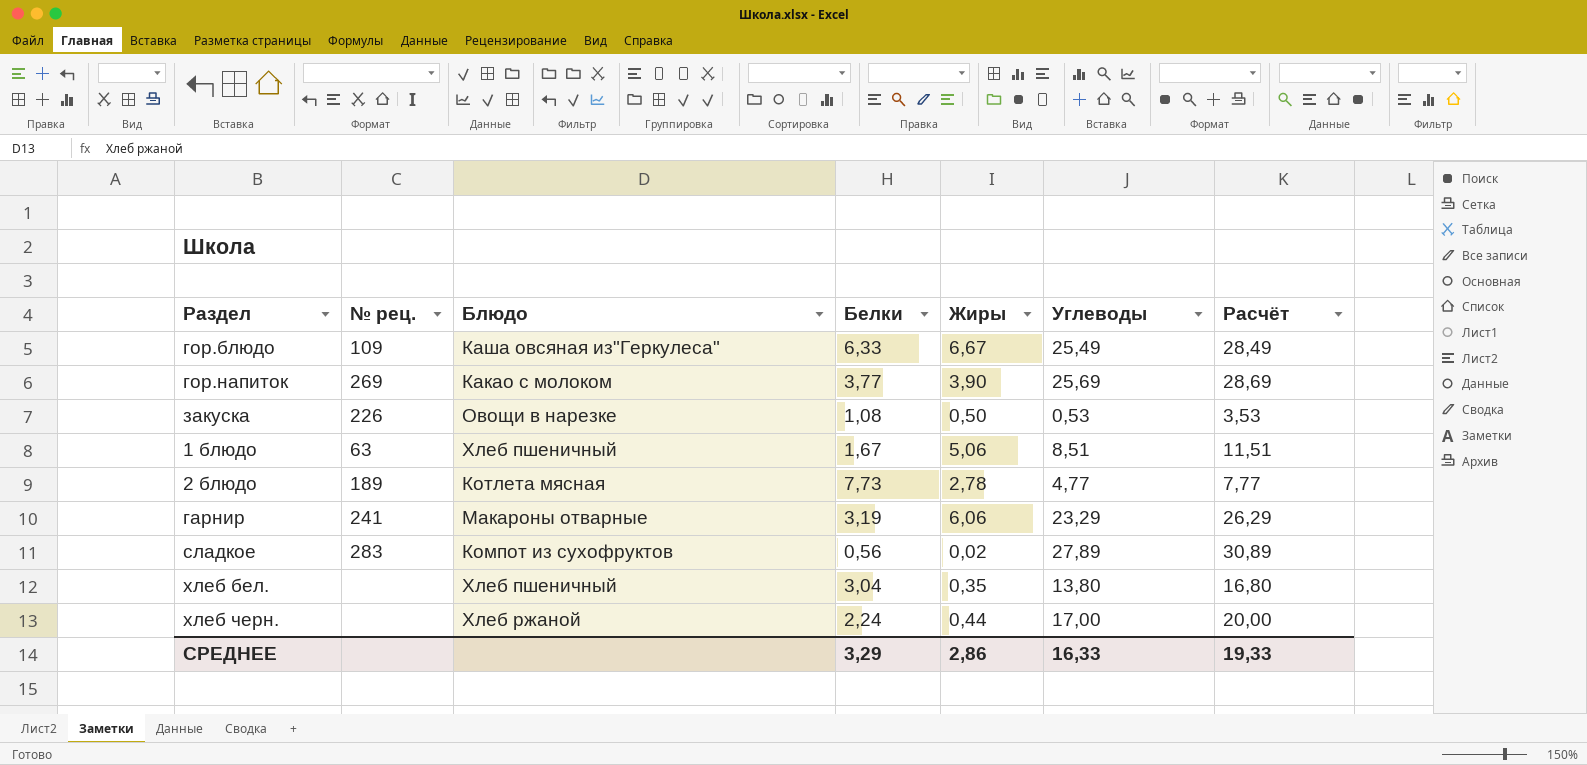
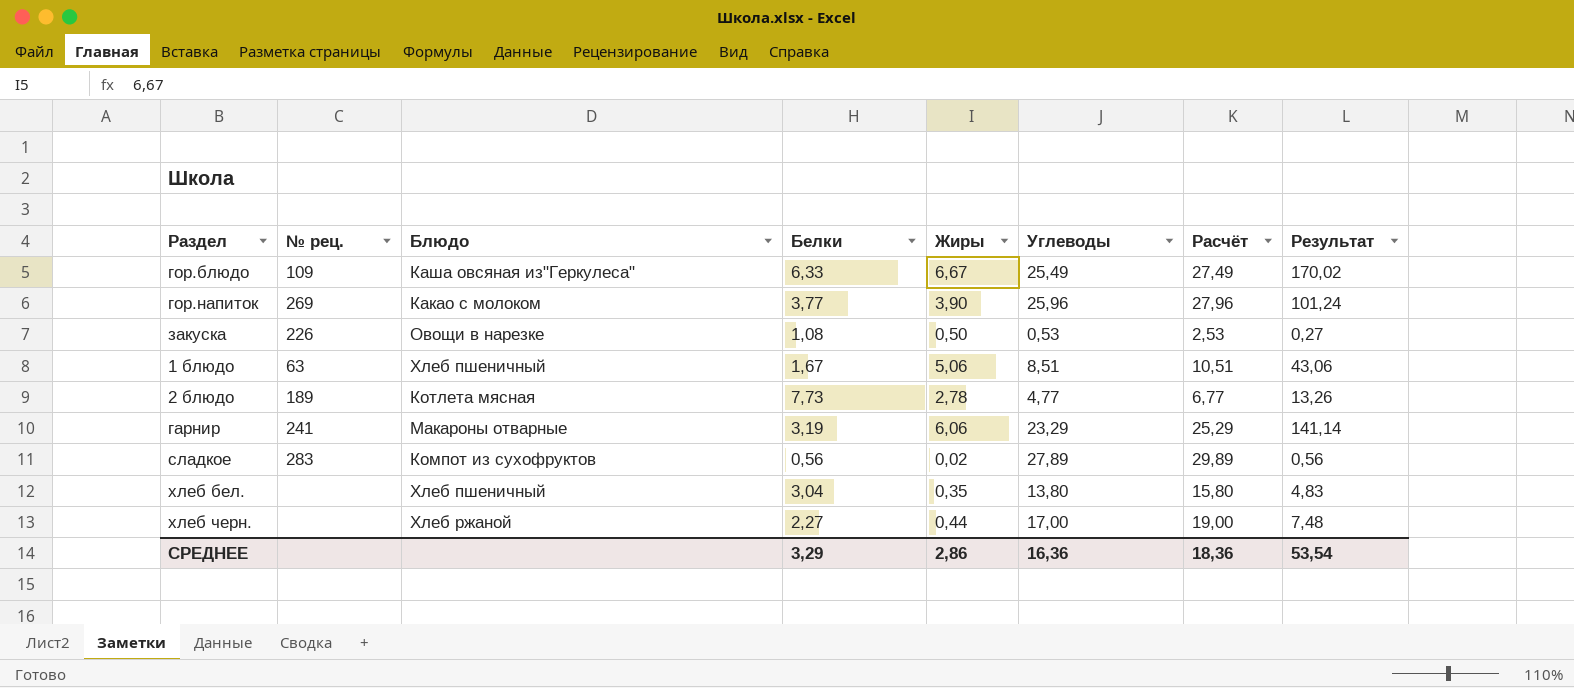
column Расчёт | formula: [Углеводы] + 3 -> [Углеводы] + 2
column Результат | formula: none -> [Жиры] * [Углеводы]
гор.напиток | Углеводы: 25,69 -> 25,96
хлеб черн. | Белки: 2,24 -> 2,27
СРЕДНЕЕ | Углеводы: 16,33 -> 16,36
СРЕДНЕЕ | Расчёт: 19,33 -> 18,36

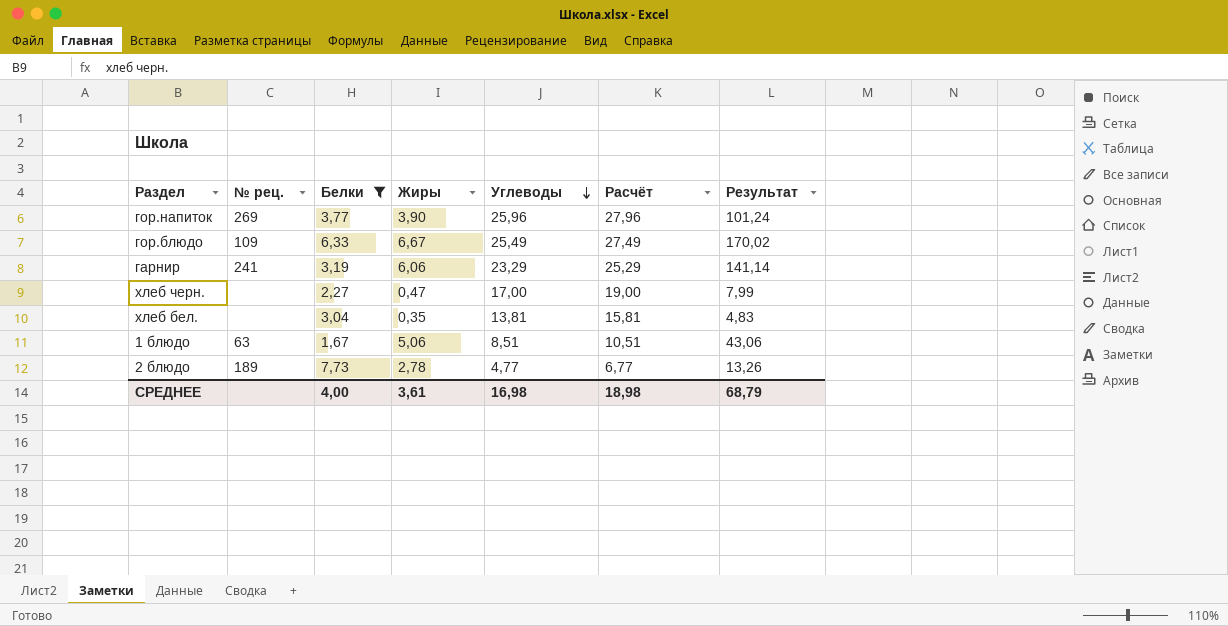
filter: none -> Белки >= 1,67
row order: none -> Углеводы descending
column Блюдо | position: 3 -> none
хлеб черн. | Жиры: 0,44 -> 0,47
хлеб черн. | Результат: 7,48 -> 7,99
хлеб бел. | Углеводы: 13,80 -> 13,81
хлеб бел. | Расчёт: 15,80 -> 15,81
СРЕДНЕЕ | Белки: 3,29 -> 4,00
СРЕДНЕЕ | Жиры: 2,86 -> 3,61
СРЕДНЕЕ | Углеводы: 16,36 -> 16,98
СРЕДНЕЕ | Расчёт: 18,36 -> 18,98
СРЕДНЕЕ | Результат: 53,54 -> 68,79

